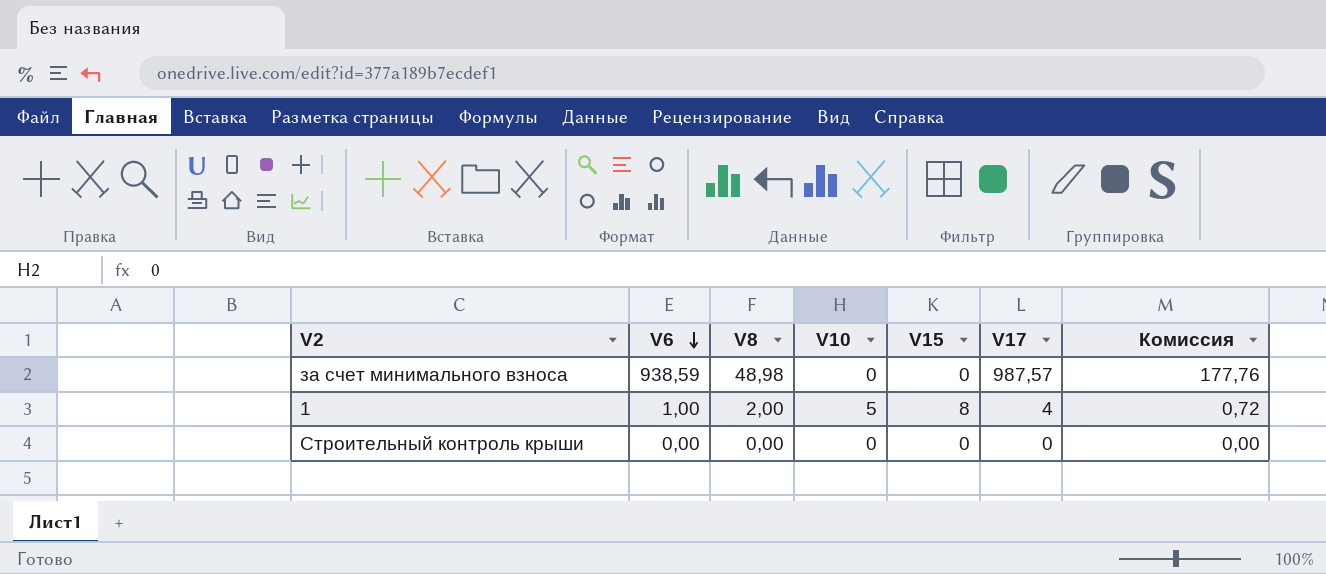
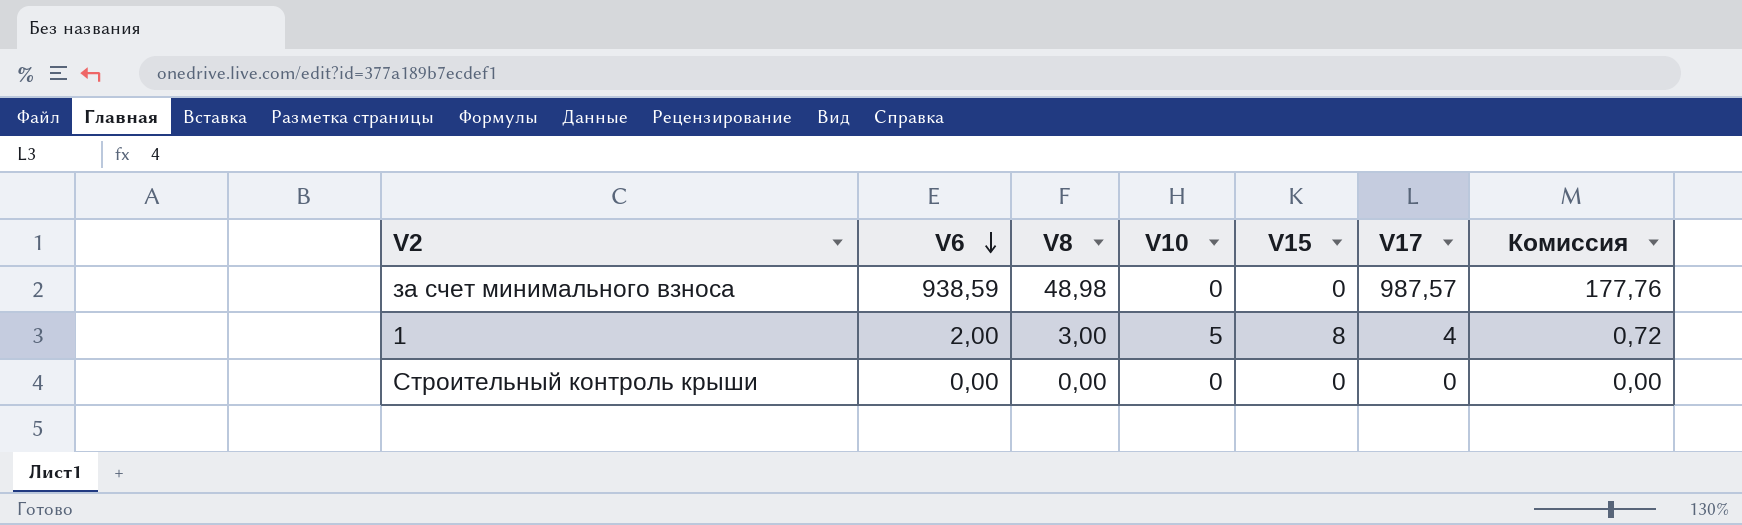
1 | V6: 1,00 -> 2,00
1 | V8: 2,00 -> 3,00

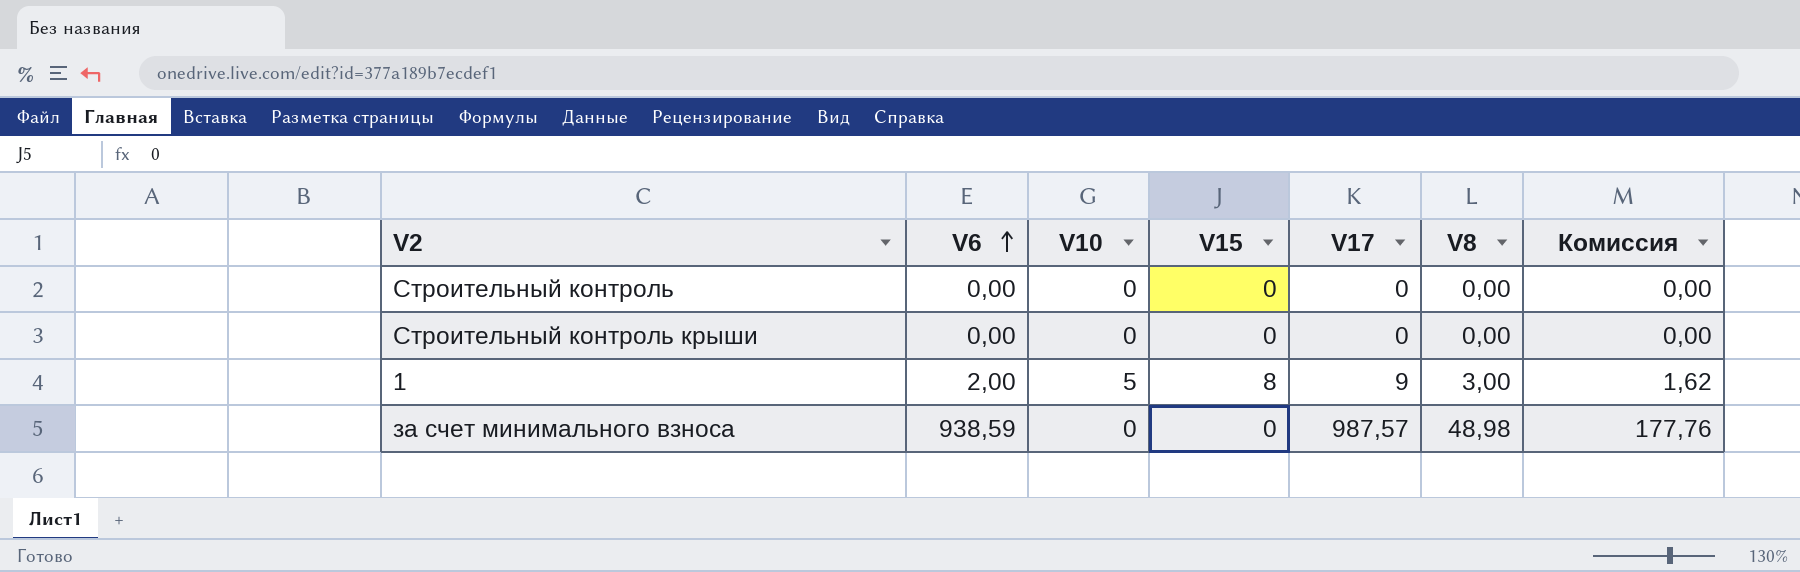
row order: V6 descending -> V6 ascending
column V8 | position: 3 -> 6
row Строительный контроль: none -> 0,00 | 0 | 0 | 0 | 0,00 | 0,00
1 | V17: 4 -> 9
1 | Комиссия: 0,72 -> 1,62

